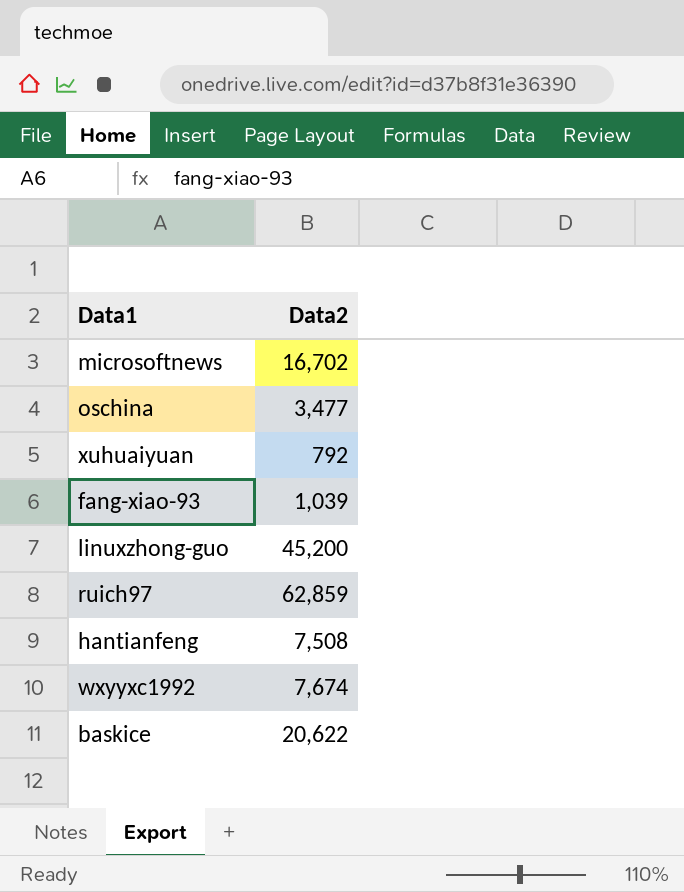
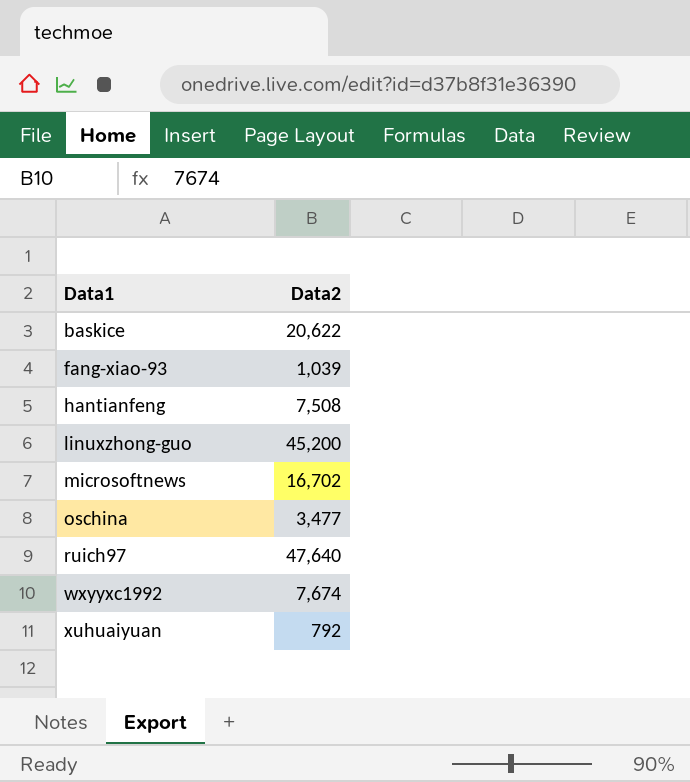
row order: none -> Data1 ascending
ruich97 | Data2: 62,859 -> 47,640

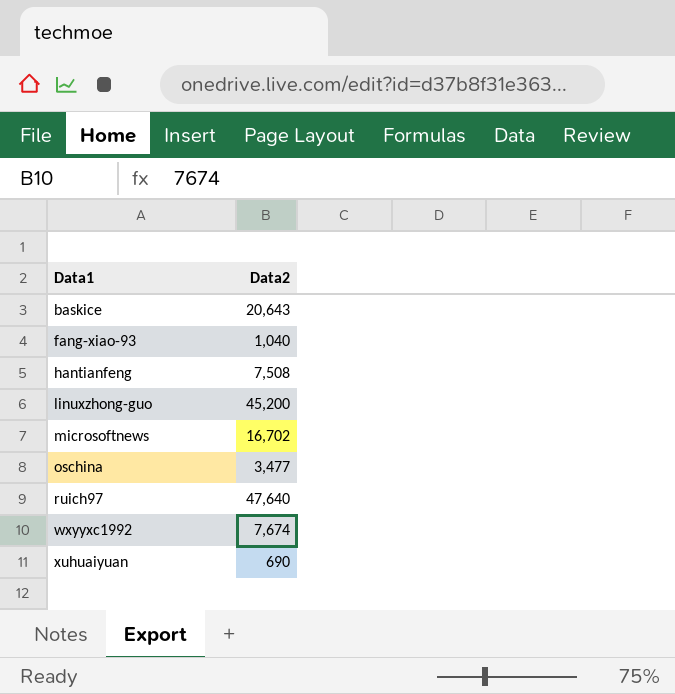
baskice | Data2: 20,622 -> 20,643
fang-xiao-93 | Data2: 1,039 -> 1,040
xuhuaiyuan | Data2: 792 -> 690

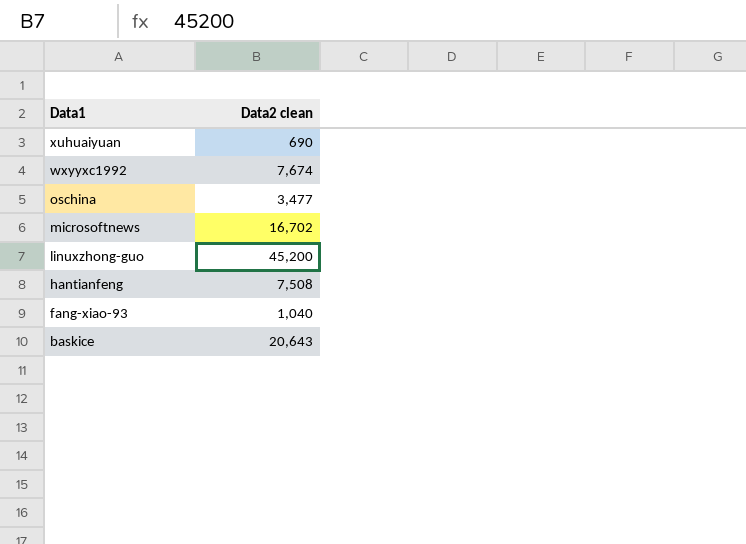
row order: Data1 ascending -> Data1 descending
column name: Data2 -> Data2 clean
row ruich97: 47,640 -> none

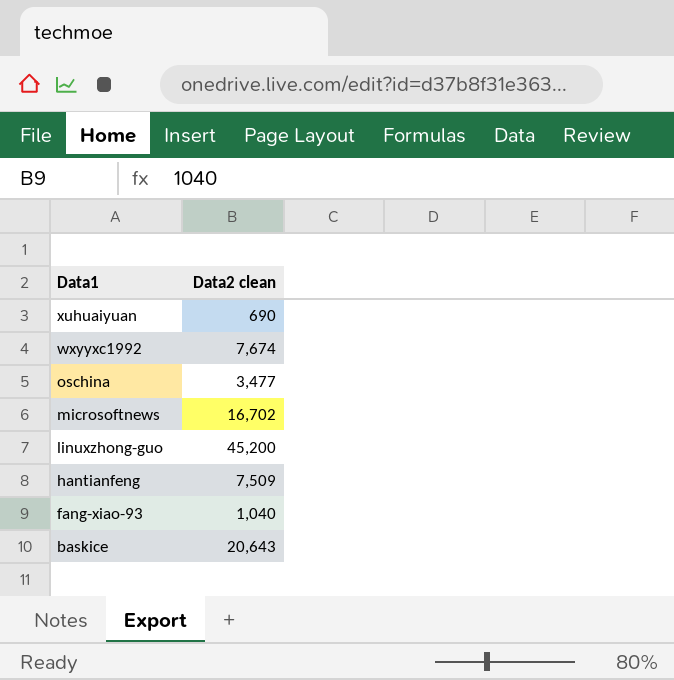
hantianfeng | Data2 clean: 7,508 -> 7,509

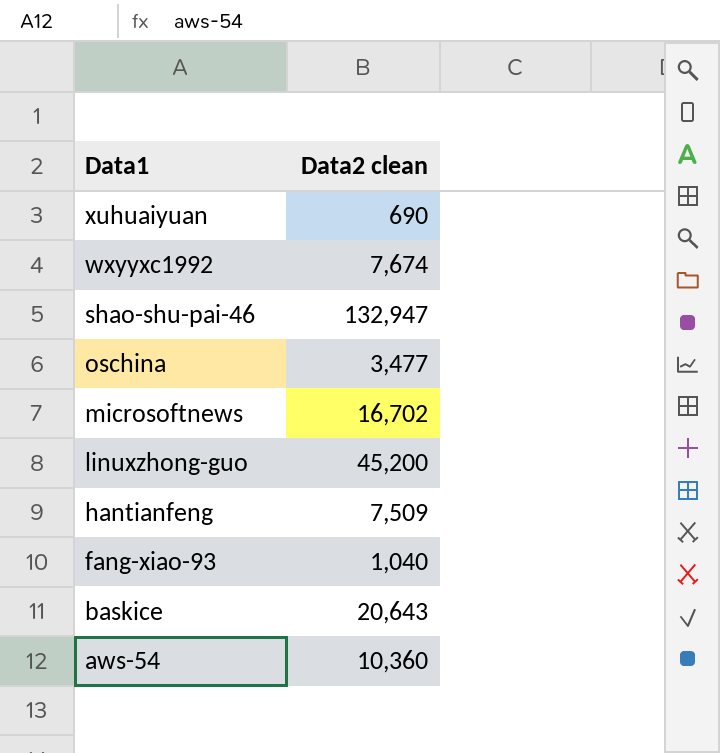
row shao-shu-pai-46: none -> 132,947
row aws-54: none -> 10,360

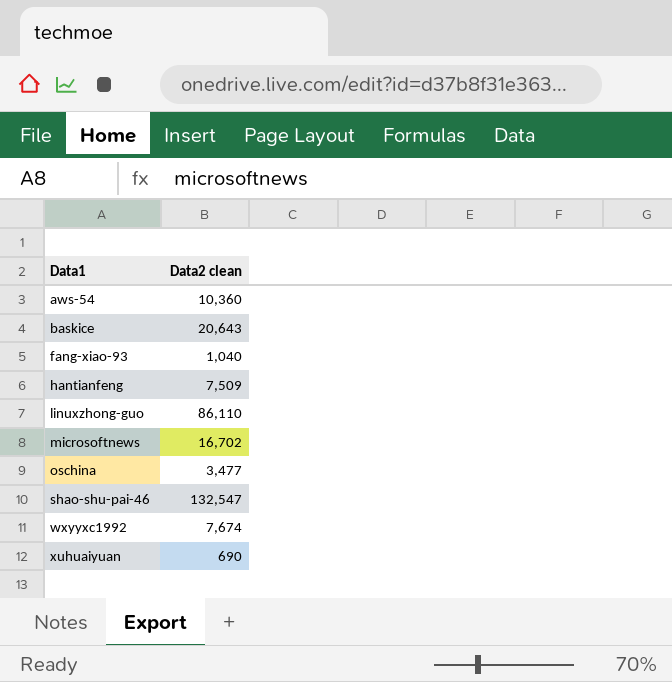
row order: Data1 descending -> Data1 ascending
linuxzhong-guo | Data2 clean: 45,200 -> 86,110
shao-shu-pai-46 | Data2 clean: 132,947 -> 132,547

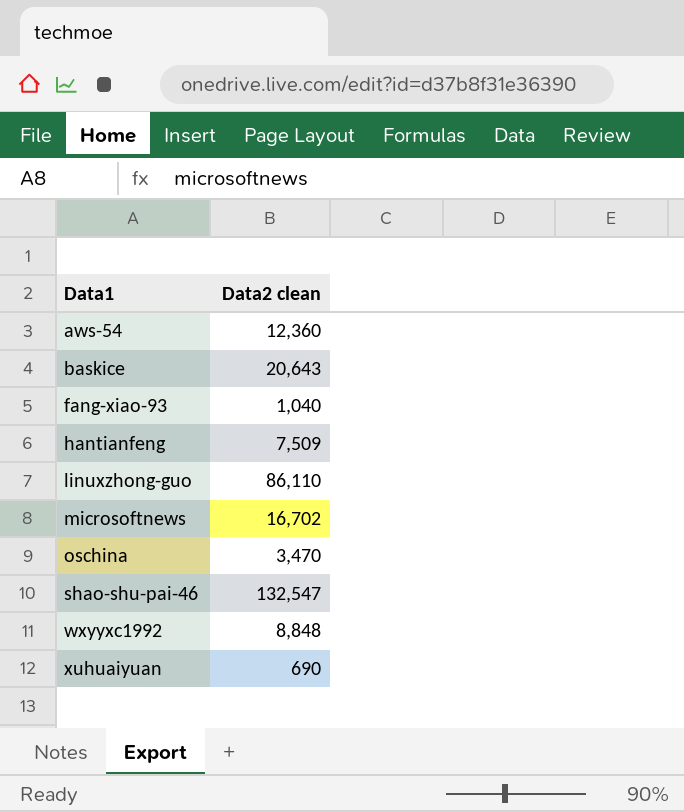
aws-54 | Data2 clean: 10,360 -> 12,360
oschina | Data2 clean: 3,477 -> 3,470
wxyyxc1992 | Data2 clean: 7,674 -> 8,848

